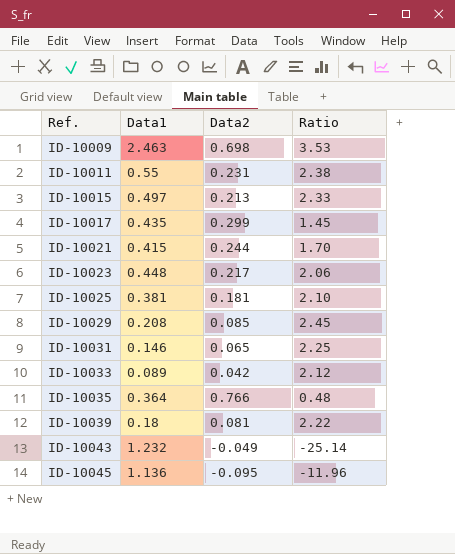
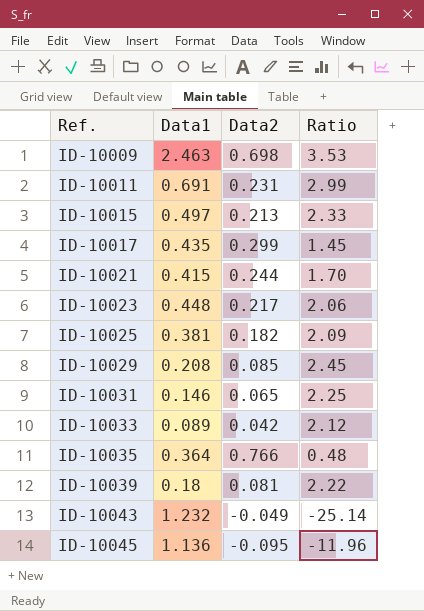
ID-10011 | Data1: 0.55 -> 0.691
ID-10011 | Ratio: 2.38 -> 2.99
ID-10025 | Data2: 0.181 -> 0.182
ID-10025 | Ratio: 2.10 -> 2.09

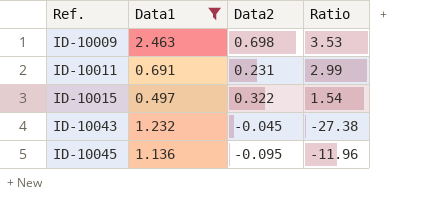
filter: none -> Data1 >= 0.497
ID-10015 | Data2: 0.213 -> 0.322
ID-10015 | Ratio: 2.33 -> 1.54
ID-10043 | Data2: -0.049 -> -0.045
ID-10043 | Ratio: -25.14 -> -27.38

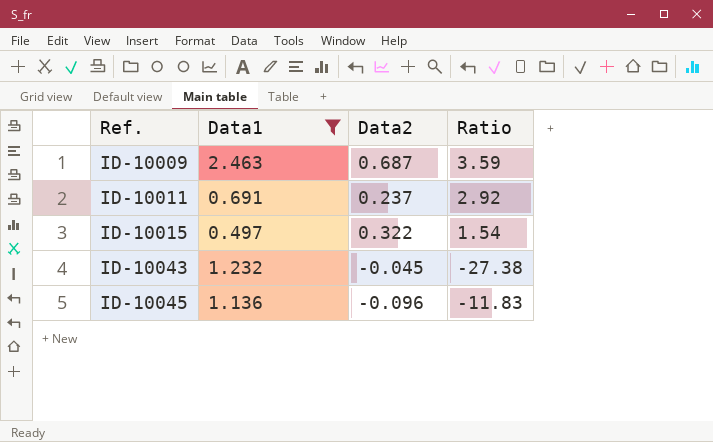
ID-10009 | Data2: 0.698 -> 0.687
ID-10009 | Ratio: 3.53 -> 3.59
ID-10011 | Data2: 0.231 -> 0.237
ID-10011 | Ratio: 2.99 -> 2.92
ID-10045 | Data2: -0.095 -> -0.096
ID-10045 | Ratio: -11.96 -> -11.83

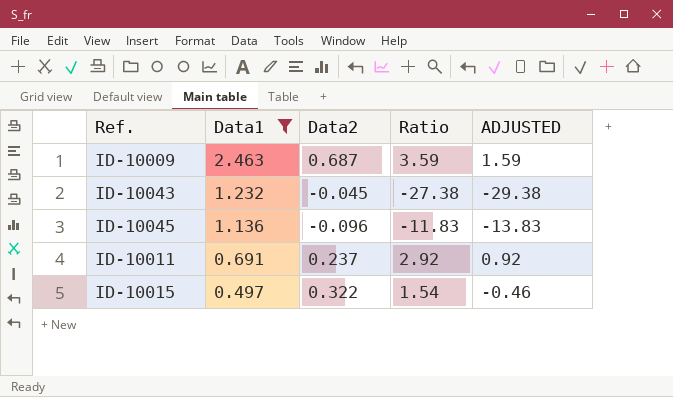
row order: Ref. ascending -> Data1 descending
column ADJUSTED | formula: none -> [Ratio] - 2

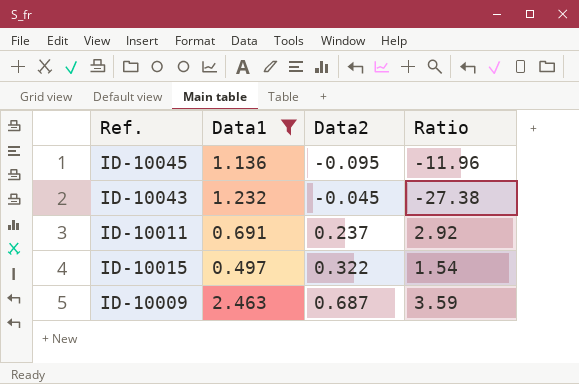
row order: Data1 descending -> Data2 ascending
column ADJUSTED | formula: [Ratio] - 2 -> none
ID-10045 | Data2: -0.096 -> -0.095
ID-10045 | Ratio: -11.83 -> -11.96

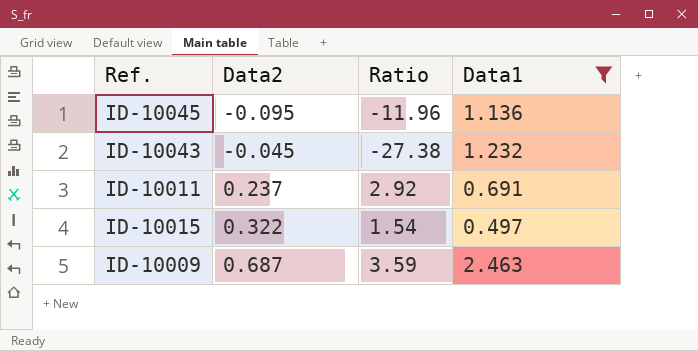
column Data1 | position: 2 -> 4

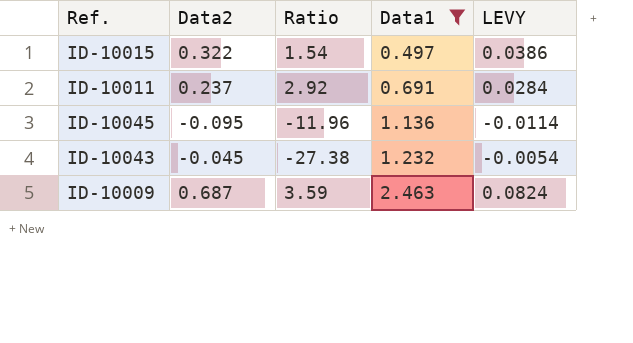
row order: Data2 ascending -> Data1 ascending
column LEVY | formula: none -> [Data2] * 0.12

